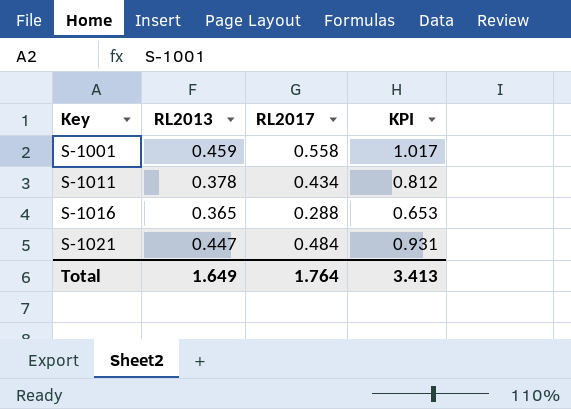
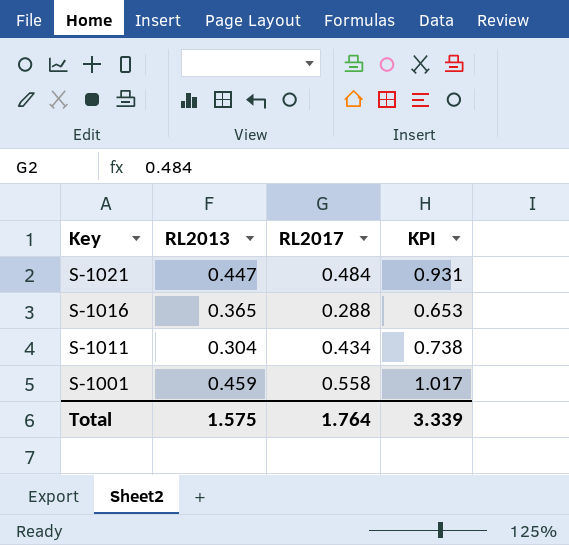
row order: Key ascending -> Key descending
S-1011 | RL2013: 0.378 -> 0.304
S-1011 | KPI: 0.812 -> 0.738
Total | RL2013: 1.649 -> 1.575
Total | KPI: 3.413 -> 3.339

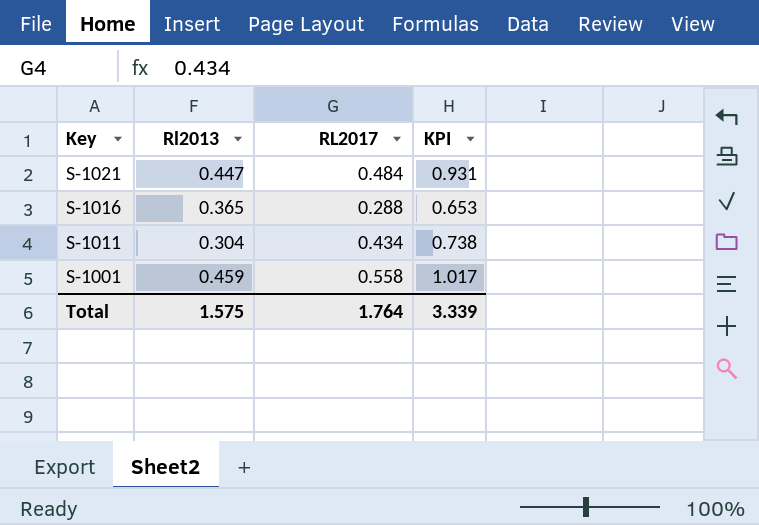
column name: RL2013 -> Rl2013

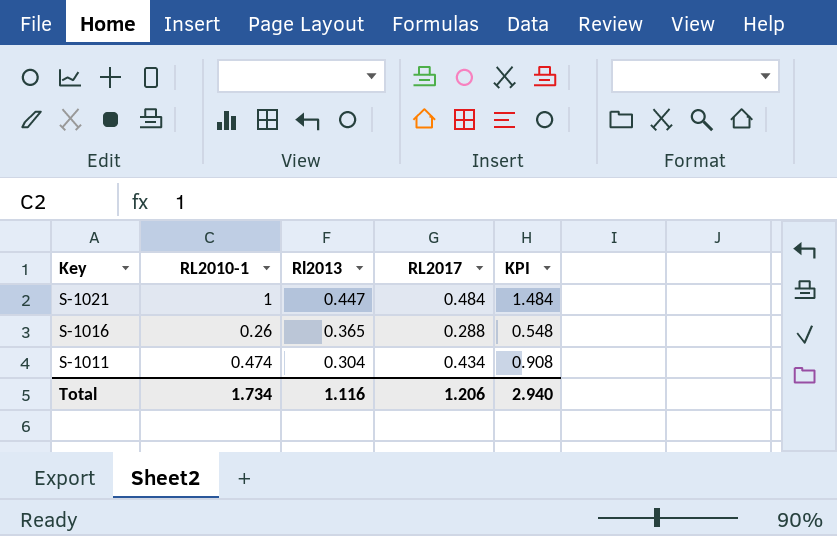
column RL2010-1 | position: none -> 2
column KPI | formula: [Rl2013] + [RL2017] -> [RL2010-1] + [RL2017]
row S-1001: 0.459 | 0.558 | 1.017 -> none
Total | Rl2013: 1.575 -> 1.116
Total | RL2017: 1.764 -> 1.206
Total | KPI: 3.339 -> 2.940

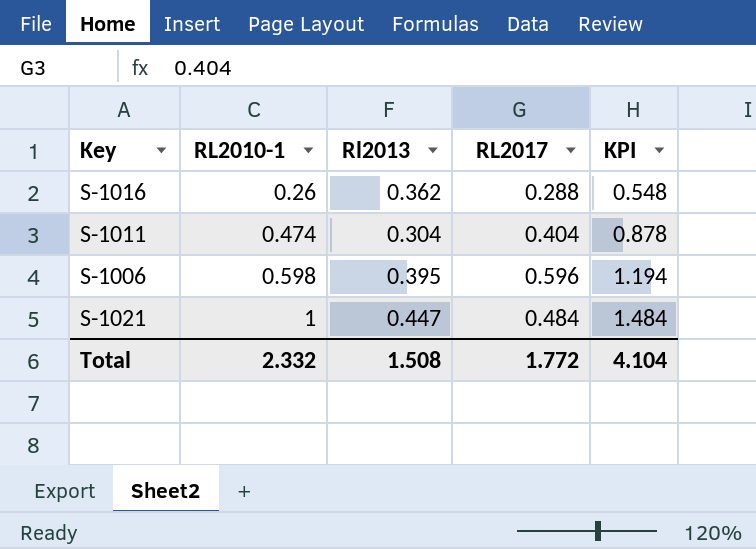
row order: Key descending -> RL2010-1 ascending
S-1016 | Rl2013: 0.365 -> 0.362
S-1011 | RL2017: 0.434 -> 0.404
S-1011 | KPI: 0.908 -> 0.878
row S-1006: none -> 0.598 | 0.395 | 0.596 | 1.194
Total | RL2010-1: 1.734 -> 2.332
Total | Rl2013: 1.116 -> 1.508
Total | RL2017: 1.206 -> 1.772
Total | KPI: 2.940 -> 4.104

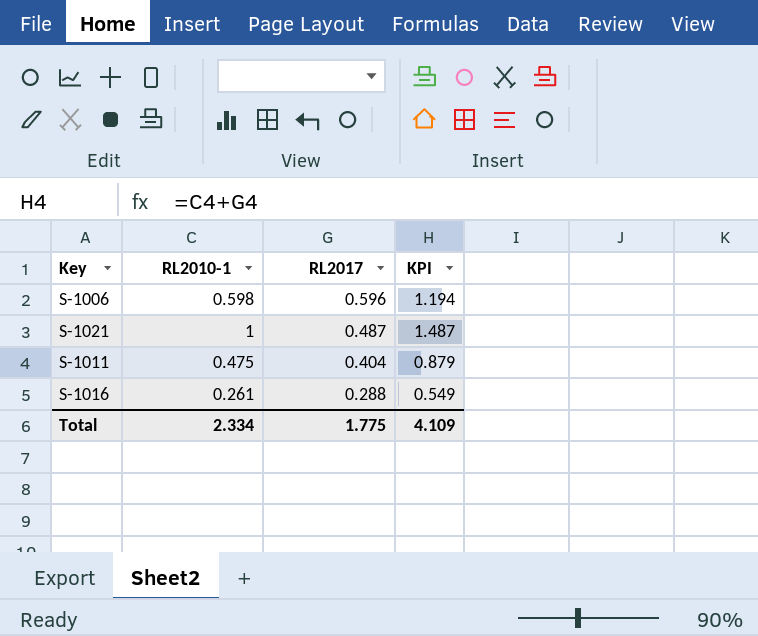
row order: RL2010-1 ascending -> RL2017 descending
column Rl2013 | position: 3 -> none
S-1021 | RL2017: 0.484 -> 0.487
S-1021 | KPI: 1.484 -> 1.487
S-1011 | RL2010-1: 0.474 -> 0.475
S-1011 | KPI: 0.878 -> 0.879
S-1016 | RL2010-1: 0.26 -> 0.261
S-1016 | KPI: 0.548 -> 0.549
Total | RL2010-1: 2.332 -> 2.334
Total | RL2017: 1.772 -> 1.775
Total | KPI: 4.104 -> 4.109

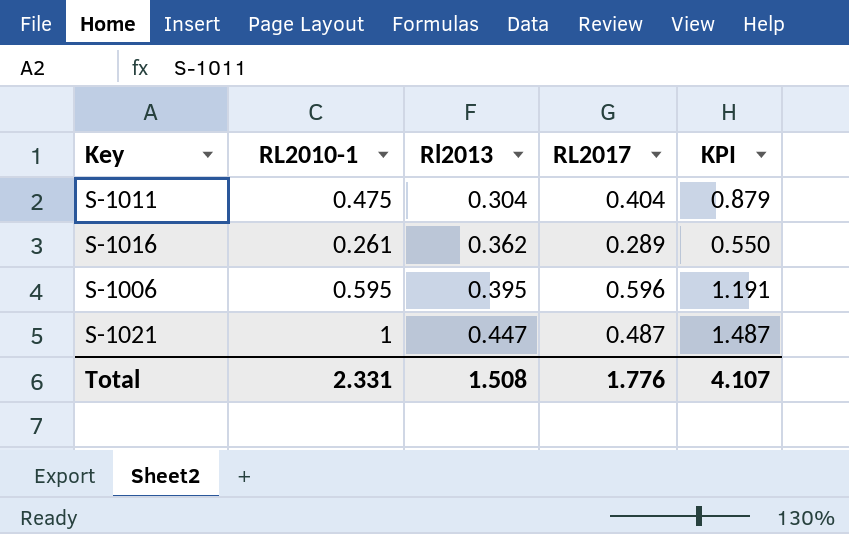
row order: RL2017 descending -> Rl2013 ascending
column Rl2013 | position: none -> 3
S-1016 | RL2017: 0.288 -> 0.289
S-1016 | KPI: 0.549 -> 0.550
S-1006 | RL2010-1: 0.598 -> 0.595
S-1006 | KPI: 1.194 -> 1.191
Total | RL2010-1: 2.334 -> 2.331
Total | RL2017: 1.775 -> 1.776
Total | KPI: 4.109 -> 4.107

